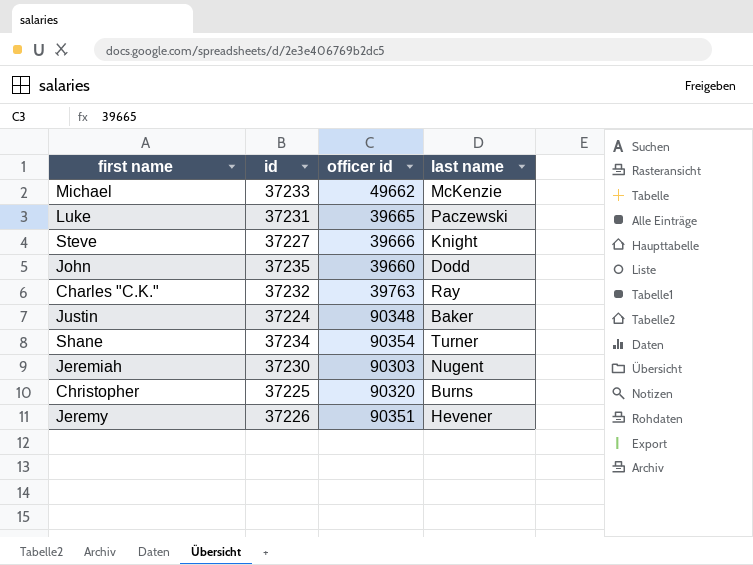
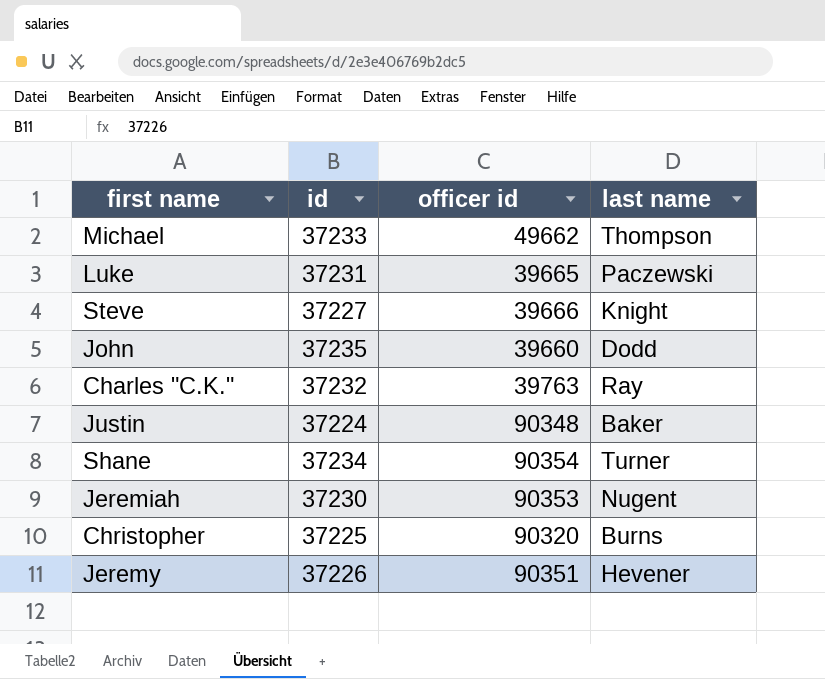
Michael | last name: McKenzie -> Thompson
Jeremiah | officer id: 90303 -> 90353

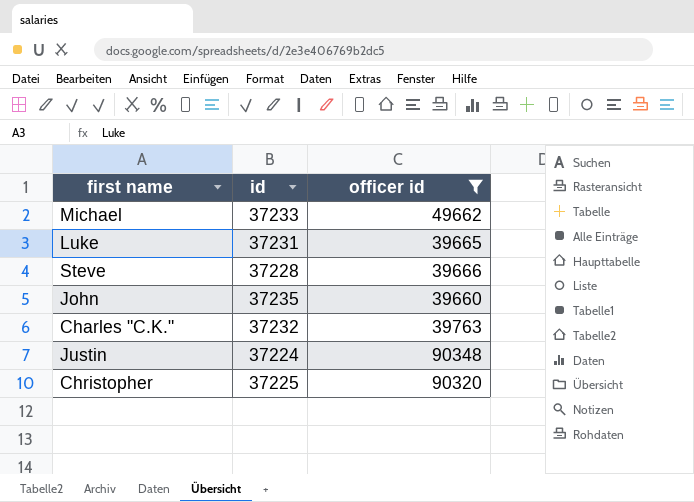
filter: none -> officer id <= 90348
column last name | position: 4 -> none
Steve | id: 37227 -> 37228

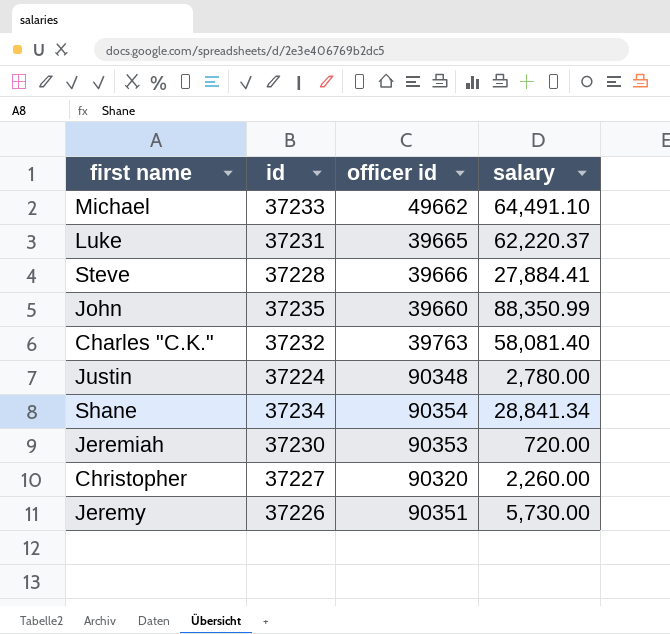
filter: officer id <= 90348 -> none
column salary | position: none -> 4
Christopher | id: 37225 -> 37227

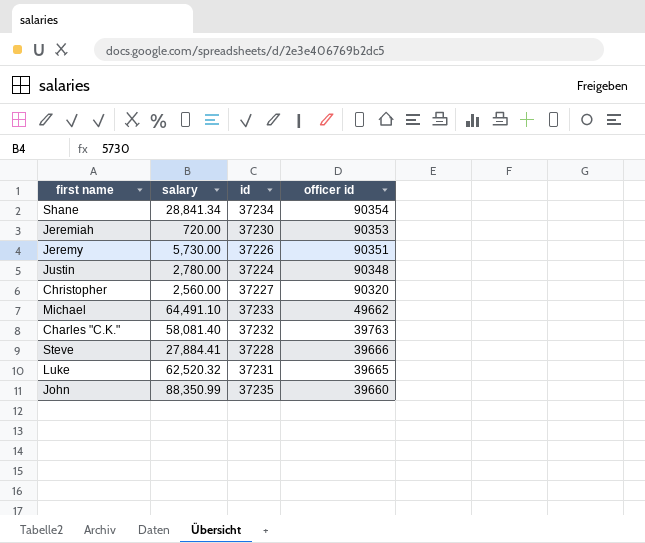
row order: none -> officer id descending
column salary | position: 4 -> 2
Christopher | salary: 2,260.00 -> 2,560.00
Luke | salary: 62,220.37 -> 62,520.32

